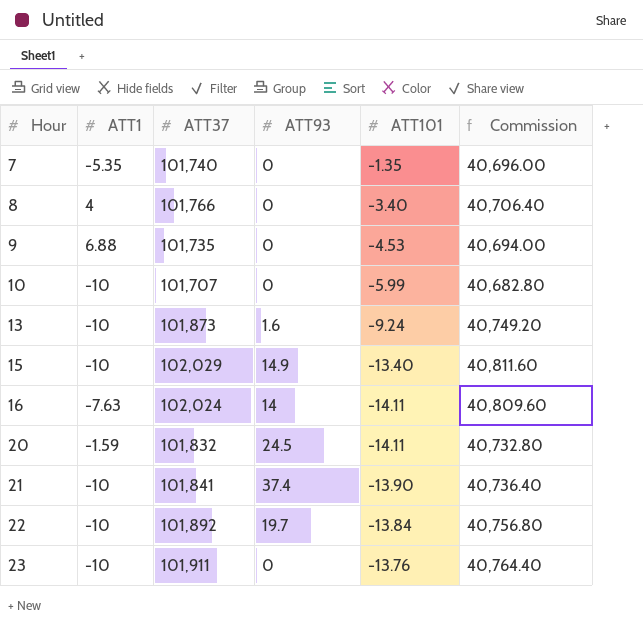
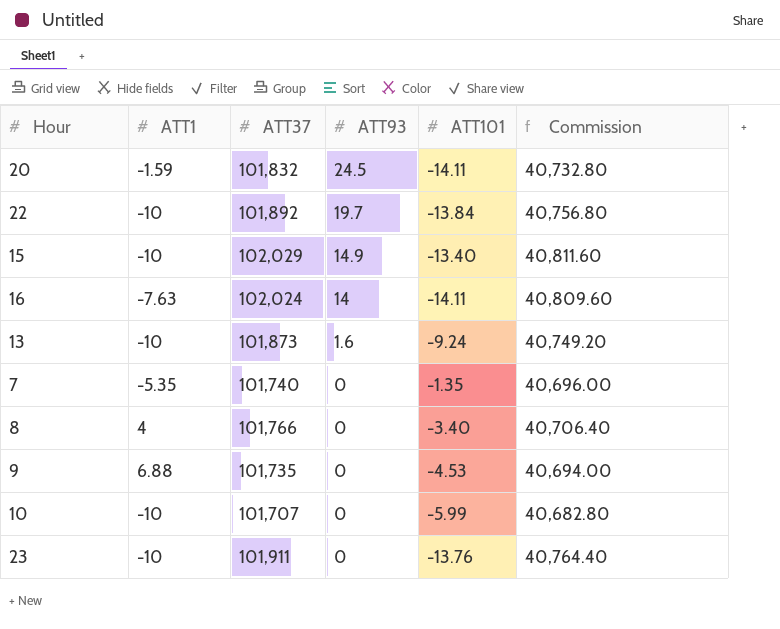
row order: Hour ascending -> ATT93 descending
row 21: -10 | 101,841 | 37.4 | -13.90 | 40,736.40 -> none

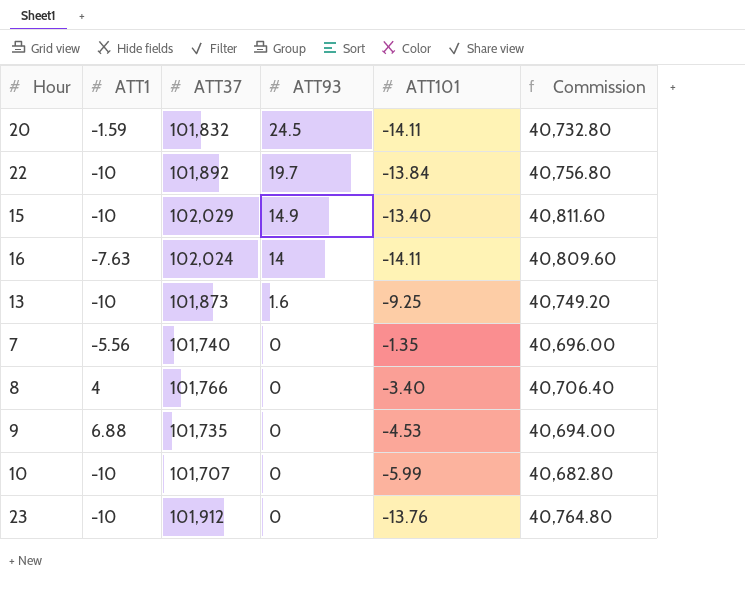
13 | ATT101: -9.24 -> -9.25
7 | ATT1: -5.35 -> -5.56
23 | ATT37: 101,911 -> 101,912
23 | Commission: 40,764.40 -> 40,764.80

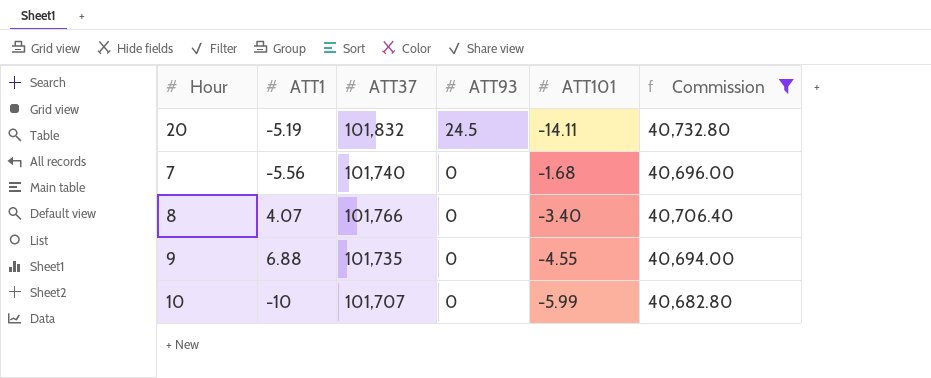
filter: none -> Commission <= 40,732.80
20 | ATT1: -1.59 -> -5.19
7 | ATT101: -1.35 -> -1.68
8 | ATT1: 4 -> 4.07
9 | ATT101: -4.53 -> -4.55

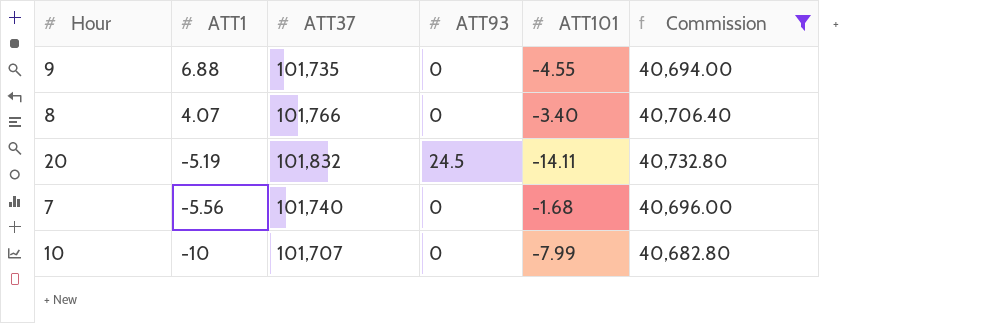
row order: ATT93 descending -> ATT1 descending
10 | ATT101: -5.99 -> -7.99

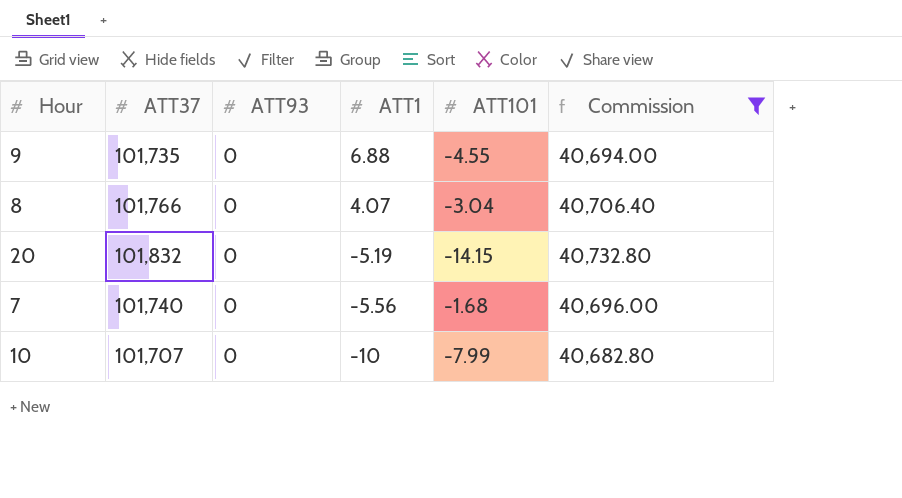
column ATT1 | position: 2 -> 4
8 | ATT101: -3.40 -> -3.04
20 | ATT93: 24.5 -> 0
20 | ATT101: -14.11 -> -14.15

